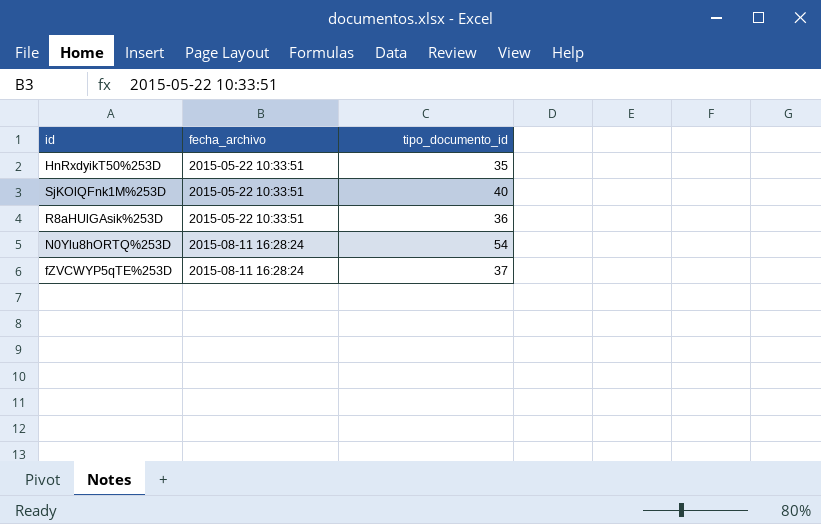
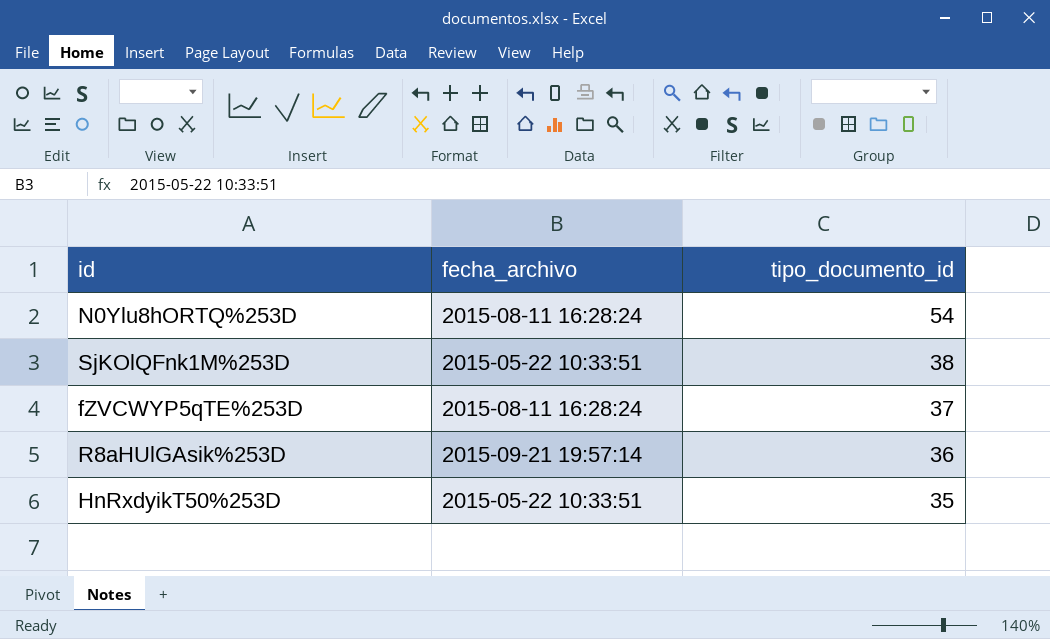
row order: fecha_archivo ascending -> tipo_documento_id descending
SjKOlQFnk1M%253D | tipo_documento_id: 40 -> 38
R8aHUlGAsik%253D | fecha_archivo: 2015-05-22 10:33:51 -> 2015-09-21 19:57:14

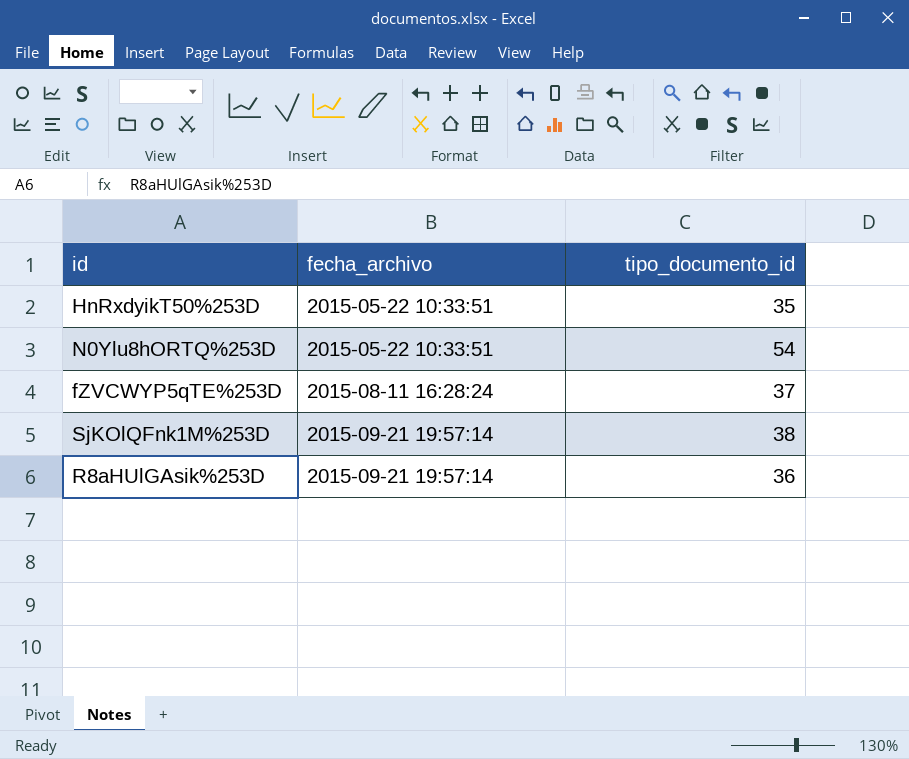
row order: tipo_documento_id descending -> fecha_archivo ascending
N0Ylu8hORTQ%253D | fecha_archivo: 2015-08-11 16:28:24 -> 2015-05-22 10:33:51
SjKOlQFnk1M%253D | fecha_archivo: 2015-05-22 10:33:51 -> 2015-09-21 19:57:14

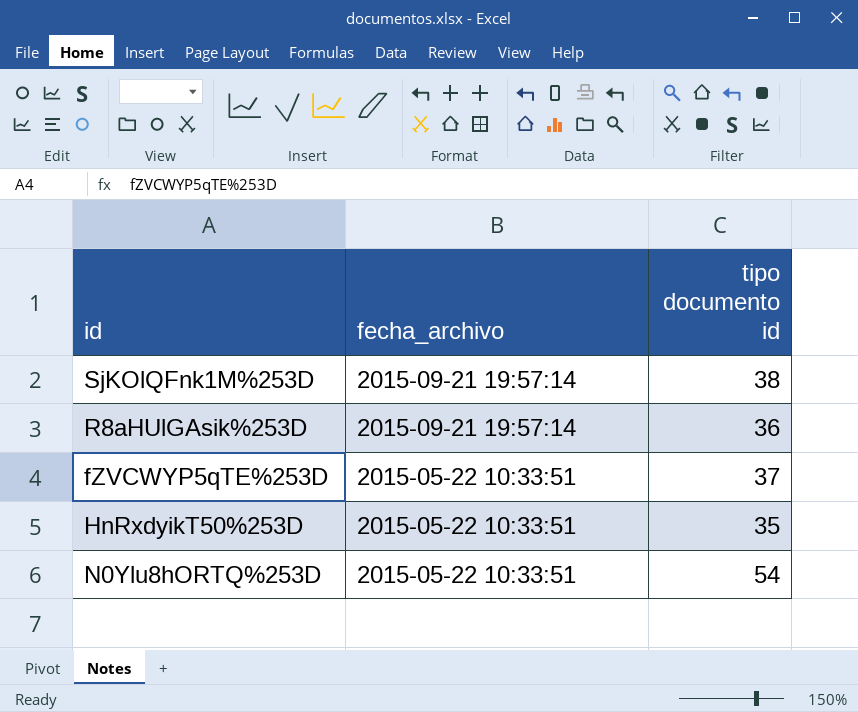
row order: fecha_archivo ascending -> fecha_archivo descending
column name: tipo_documento_id -> tipo documento id
fZVCWYP5qTE%253D | fecha_archivo: 2015-08-11 16:28:24 -> 2015-05-22 10:33:51

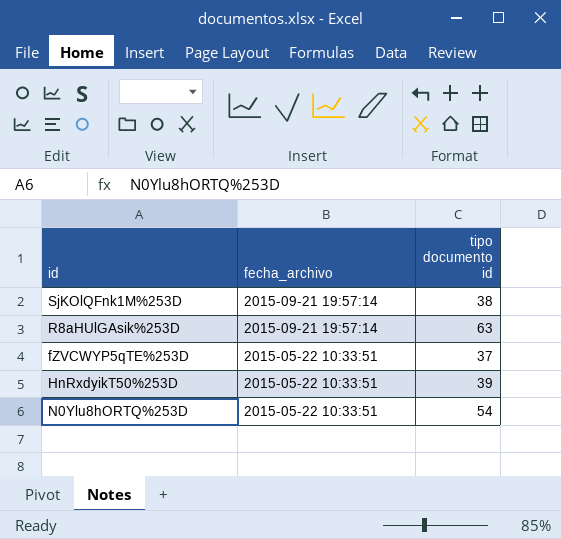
R8aHUlGAsik%253D | tipo documento id: 36 -> 63
HnRxdyikT50%253D | tipo documento id: 35 -> 39

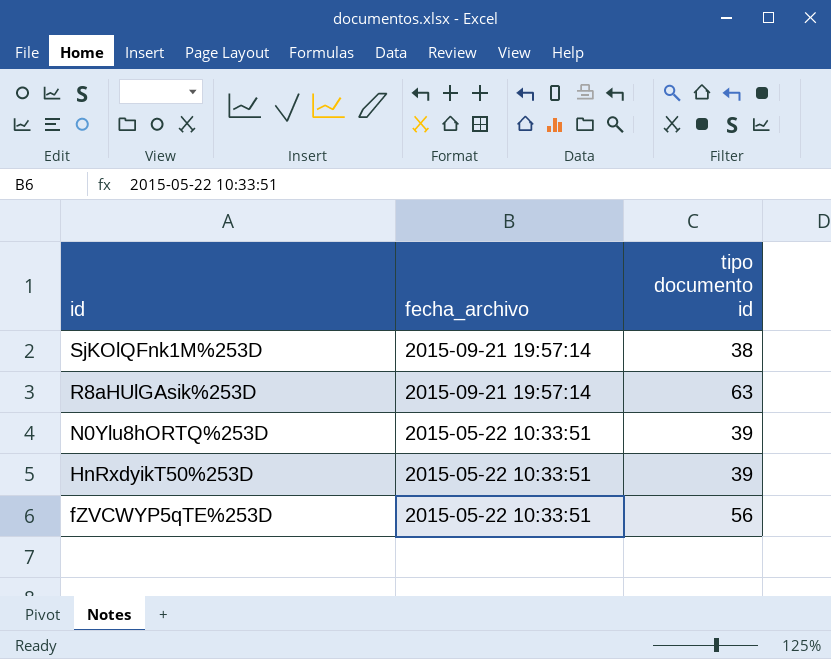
row order: fecha_archivo descending -> id descending
N0Ylu8hORTQ%253D | tipo documento id: 54 -> 39
fZVCWYP5qTE%253D | tipo documento id: 37 -> 56

